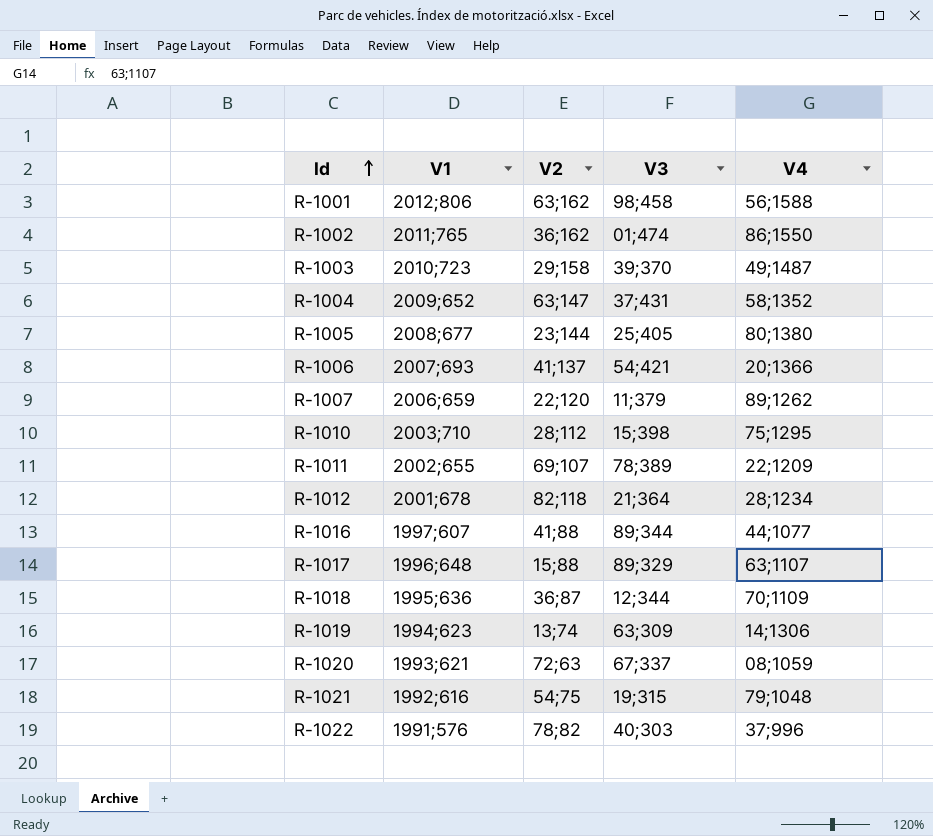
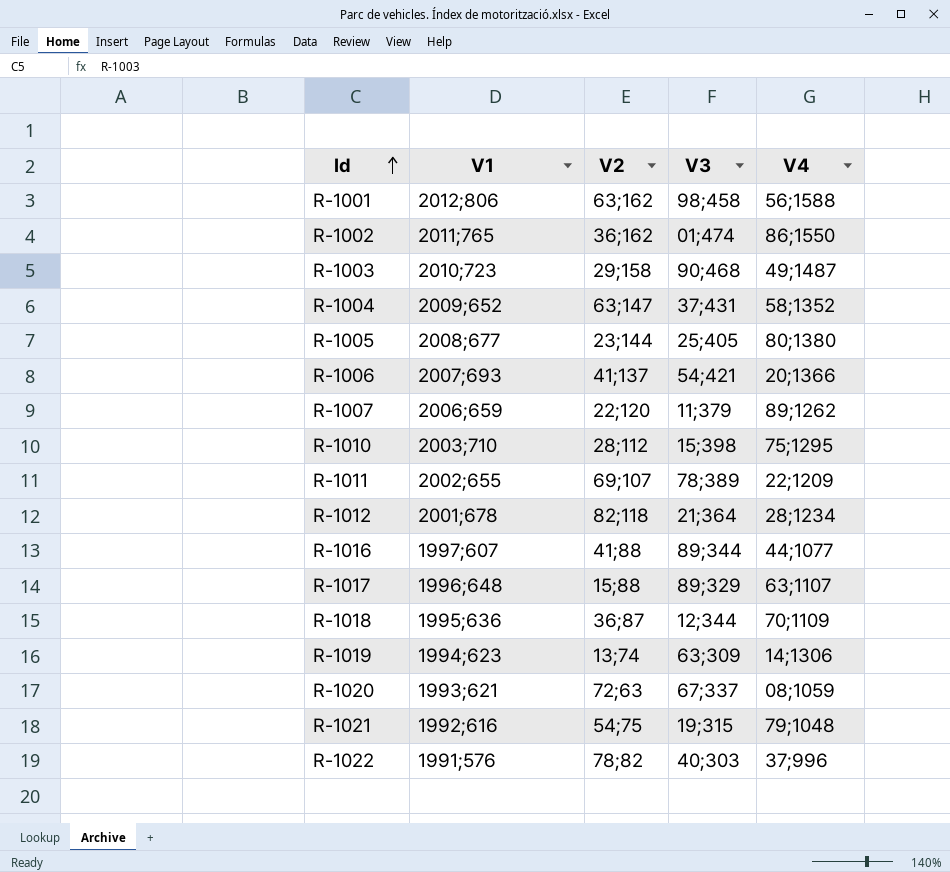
R-1003 | V3: 39;370 -> 90;468

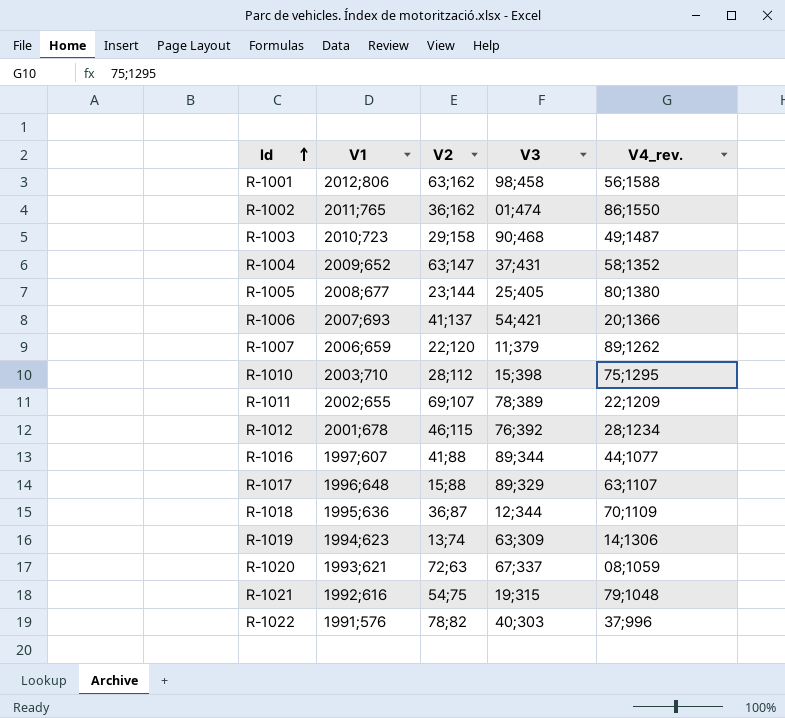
column name: V4 -> V4_rev.
R-1012 | V2: 82;118 -> 46;115
R-1012 | V3: 21;364 -> 76;392

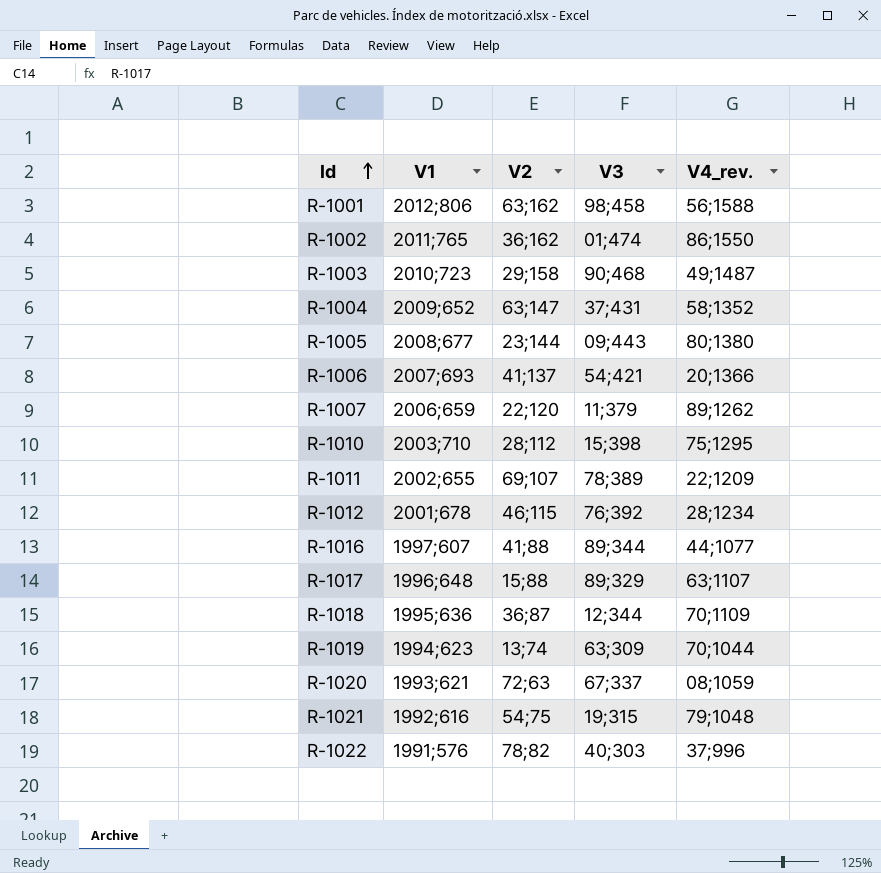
R-1005 | V3: 25;405 -> 09;443
R-1019 | V4_rev.: 14;1306 -> 70;1044

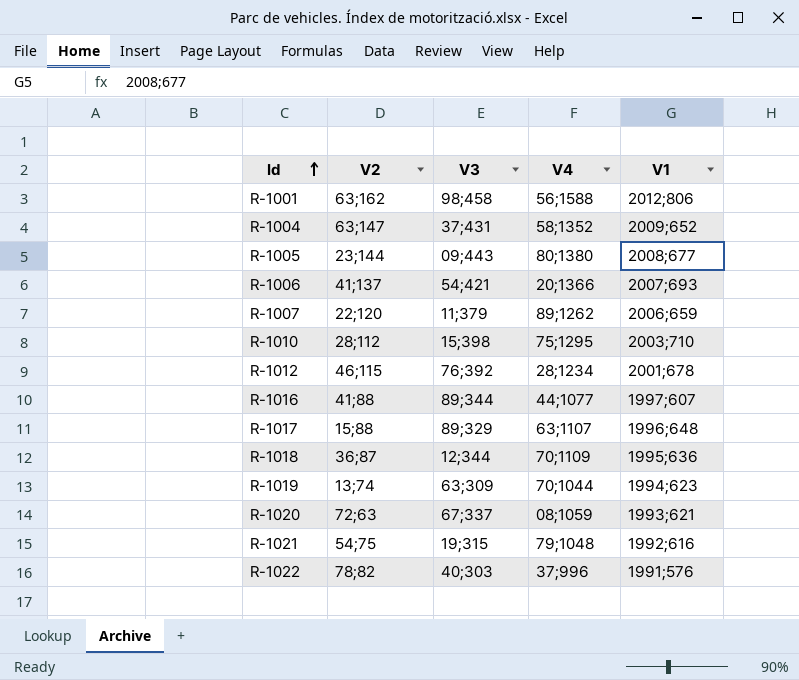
column name: V4_rev. -> V4
column V1 | position: 2 -> 5
row R-1002: 2011;765 | 36;162 | 01;474 | 86;1550 -> none
row R-1003: 2010;723 | 29;158 | 90;468 | 49;1487 -> none
row R-1011: 2002;655 | 69;107 | 78;389 | 22;1209 -> none

